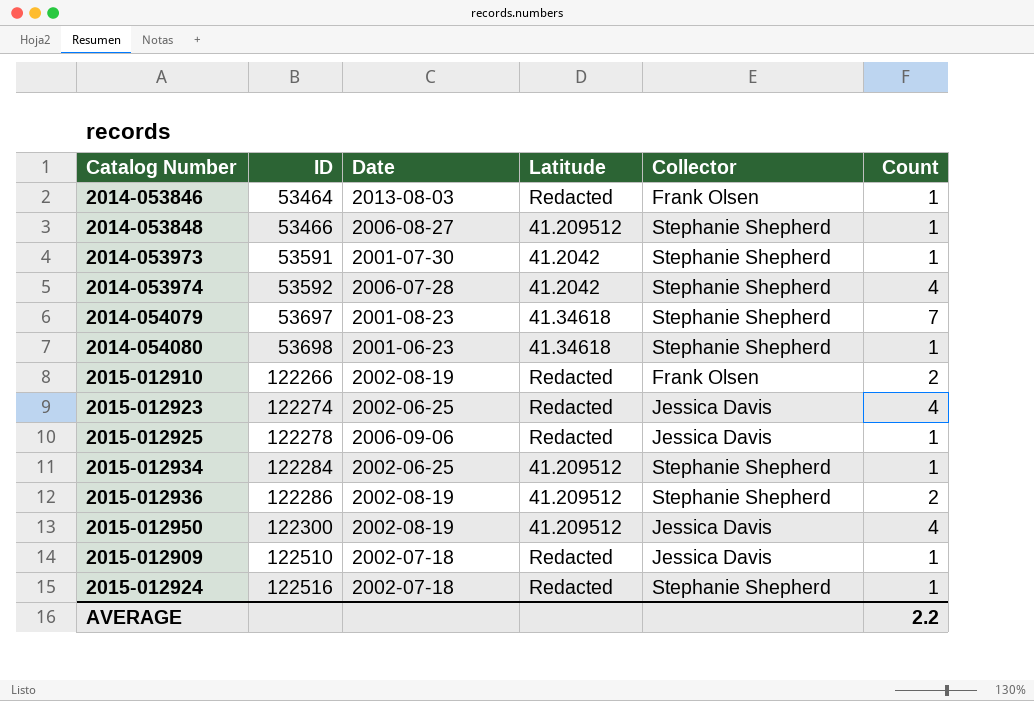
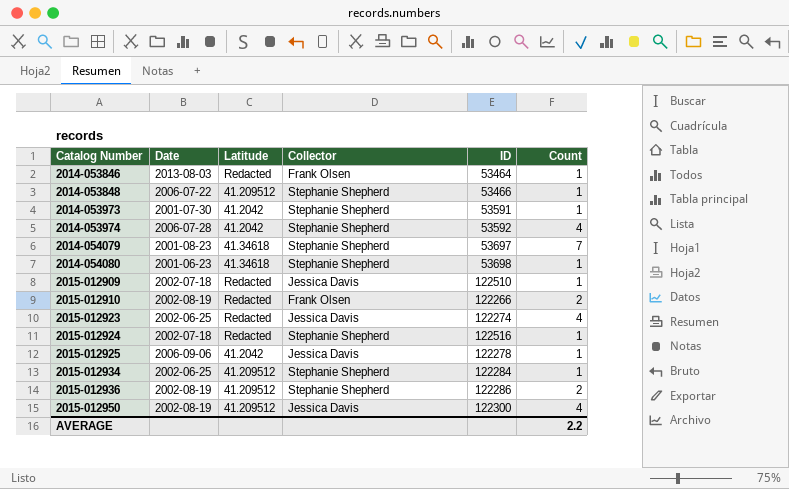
row order: ID ascending -> Catalog Number ascending
column ID | position: 2 -> 5
2014-053848 | Date: 2006-08-27 -> 2006-07-22
2015-012925 | Latitude: Redacted -> 41.2042

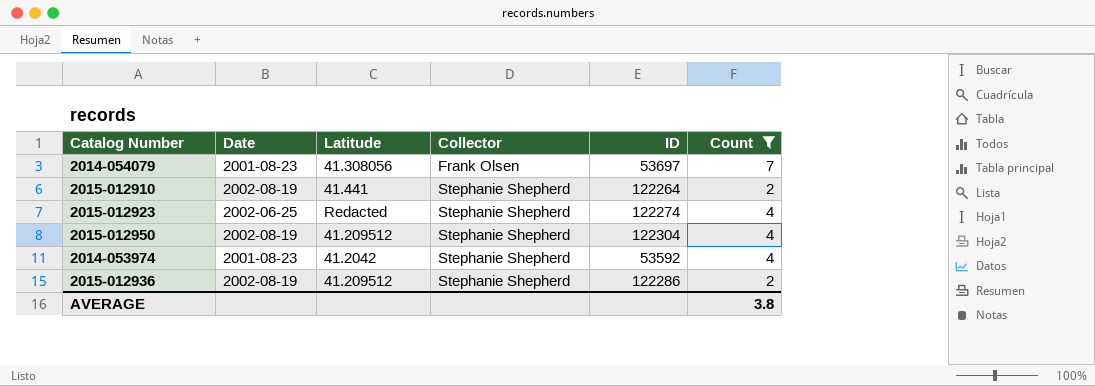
filter: none -> Count != 1
row order: Catalog Number ascending -> Collector ascending
2014-054079 | Latitude: 41.34618 -> 41.308056
2014-054079 | Collector: Stephanie Shepherd -> Frank Olsen
2015-012910 | Latitude: Redacted -> 41.441
2015-012910 | Collector: Frank Olsen -> Stephanie Shepherd
2015-012910 | ID: 122266 -> 122264
2015-012923 | Collector: Jessica Davis -> Stephanie Shepherd
2015-012950 | Collector: Jessica Davis -> Stephanie Shepherd
2015-012950 | ID: 122300 -> 122304
2014-053974 | Date: 2006-07-28 -> 2001-08-23
AVERAGE | Count: 2.2 -> 3.8

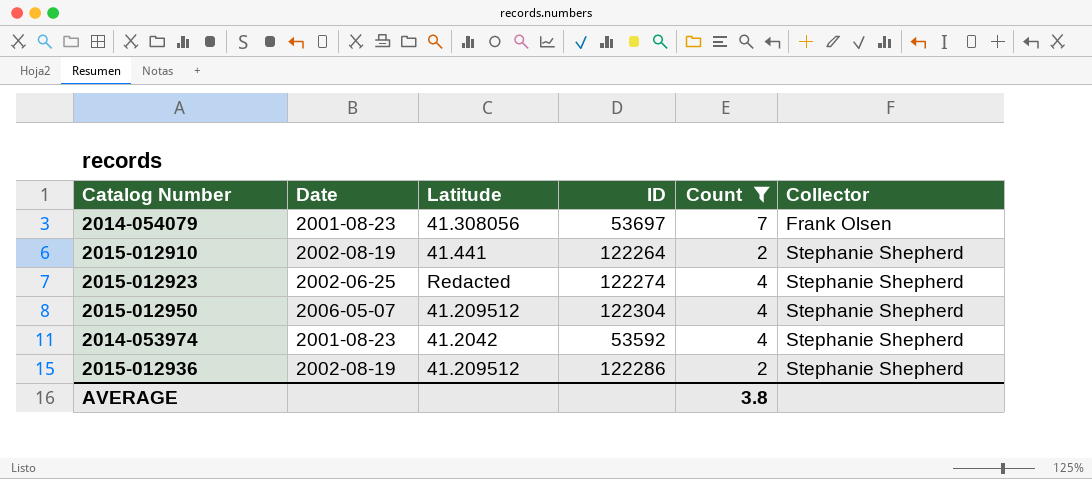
column Collector | position: 4 -> 6
2015-012950 | Date: 2002-08-19 -> 2006-05-07

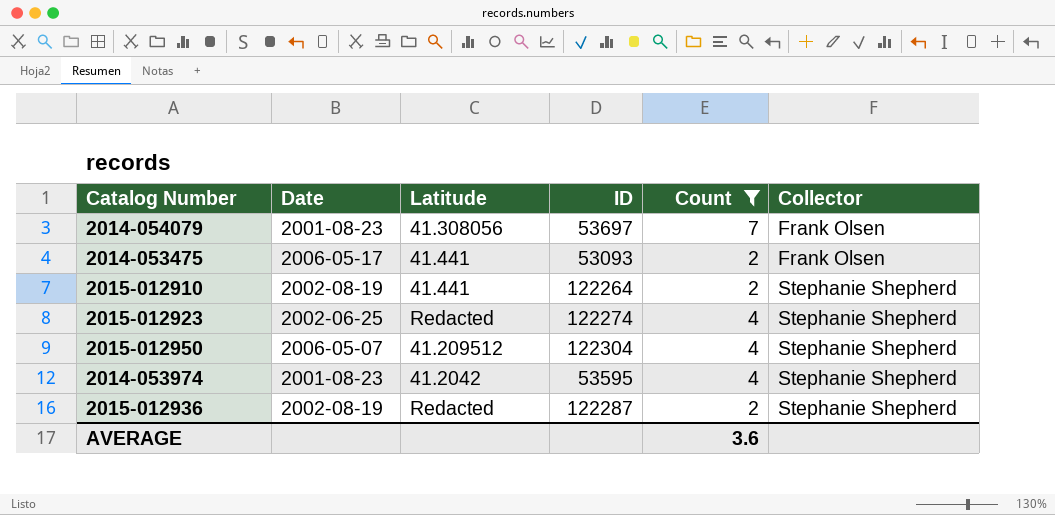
row 2014-053475: none -> 2006-05-17 | 41.441 | 53093 | 2 | Frank Olsen
2014-053974 | ID: 53592 -> 53595
2015-012936 | Latitude: 41.209512 -> Redacted
2015-012936 | ID: 122286 -> 122287
AVERAGE | Count: 3.8 -> 3.6

